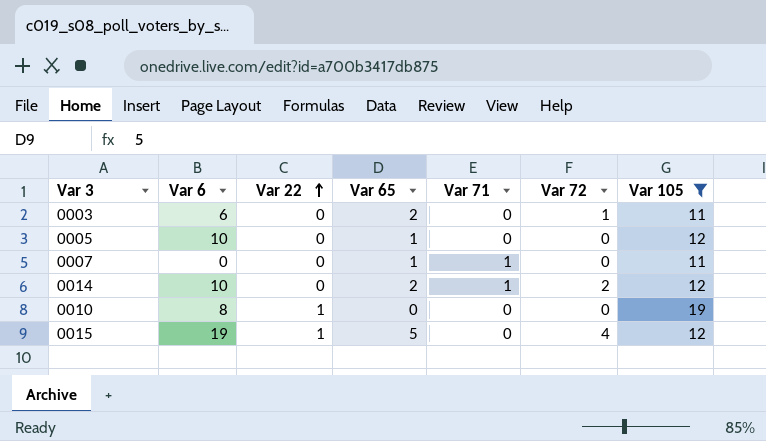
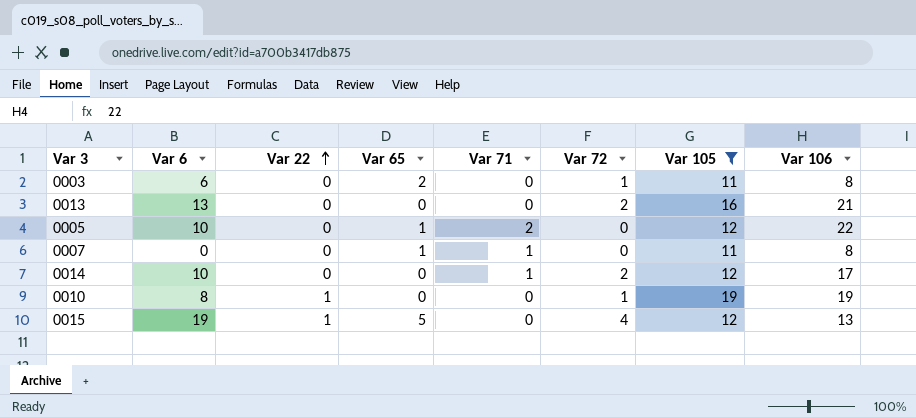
column Var 106 | position: none -> 8
row 0013: none -> 13 | 0 | 0 | 0 | 2 | 16 | 21
0005 | Var 71: 0 -> 2
0014 | Var 65: 2 -> 0
0010 | Var 72: 0 -> 1

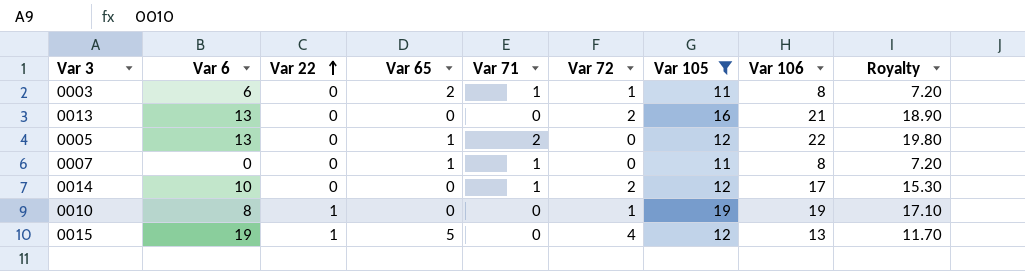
column Royalty | formula: none -> [Var 106] * 0.9
0003 | Var 71: 0 -> 1
0005 | Var 6: 10 -> 13

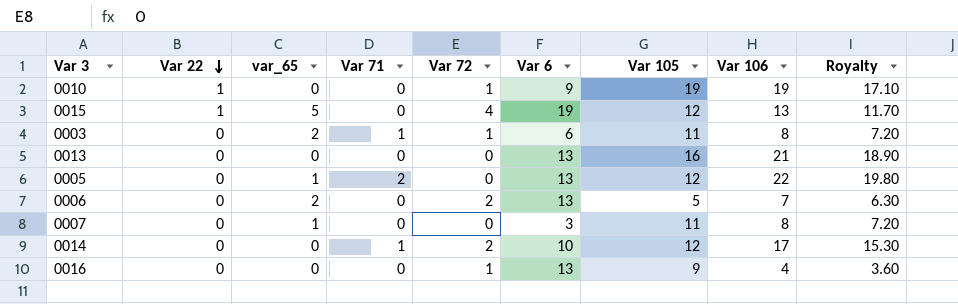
filter: Var 105 >= 11 -> none
row order: Var 22 ascending -> Var 22 descending
column name: Var 65 -> var_65
column Var 6 | position: 2 -> 6
0010 | Var 6: 8 -> 9
0013 | Var 72: 2 -> 0
0007 | Var 71: 1 -> 0
0007 | Var 6: 0 -> 3

